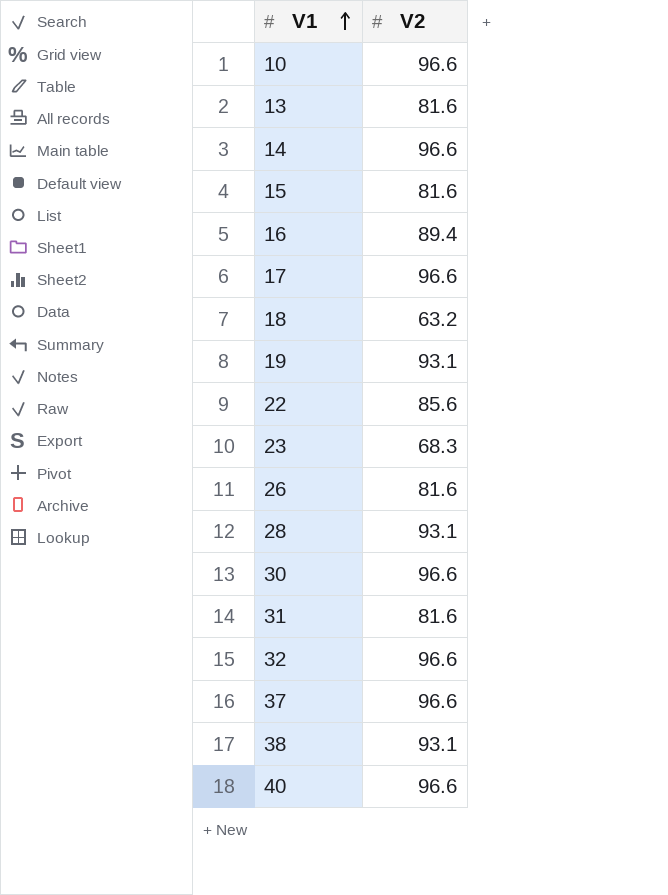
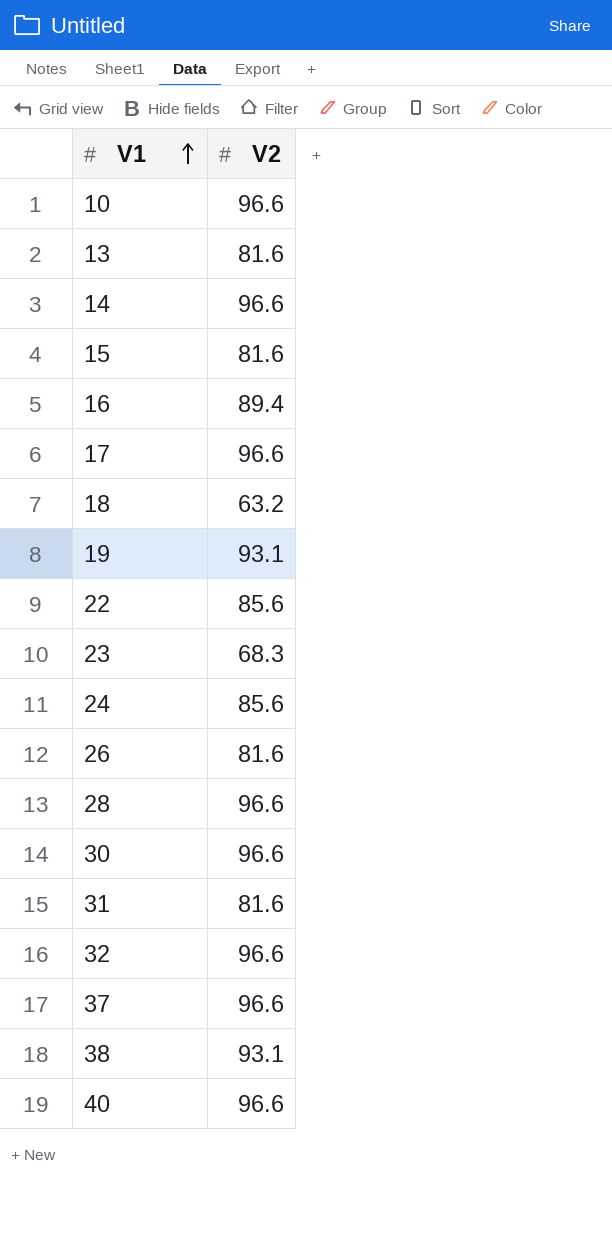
row 24: none -> 85.6
28 | V2: 93.1 -> 96.6

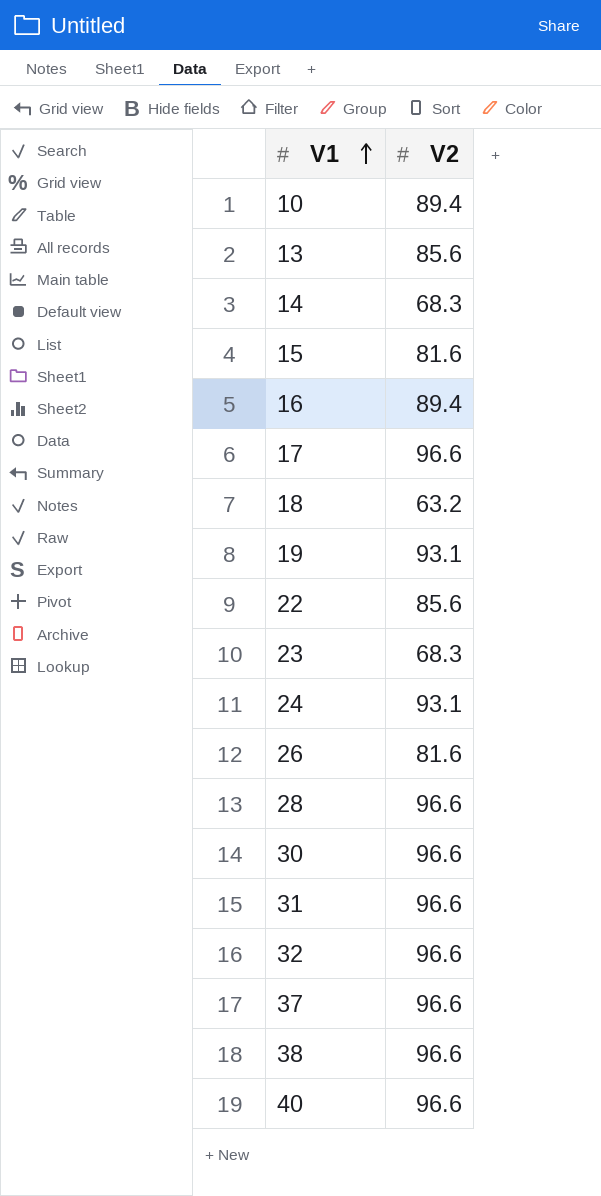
10 | V2: 96.6 -> 89.4
13 | V2: 81.6 -> 85.6
14 | V2: 96.6 -> 68.3
24 | V2: 85.6 -> 93.1
31 | V2: 81.6 -> 96.6
38 | V2: 93.1 -> 96.6

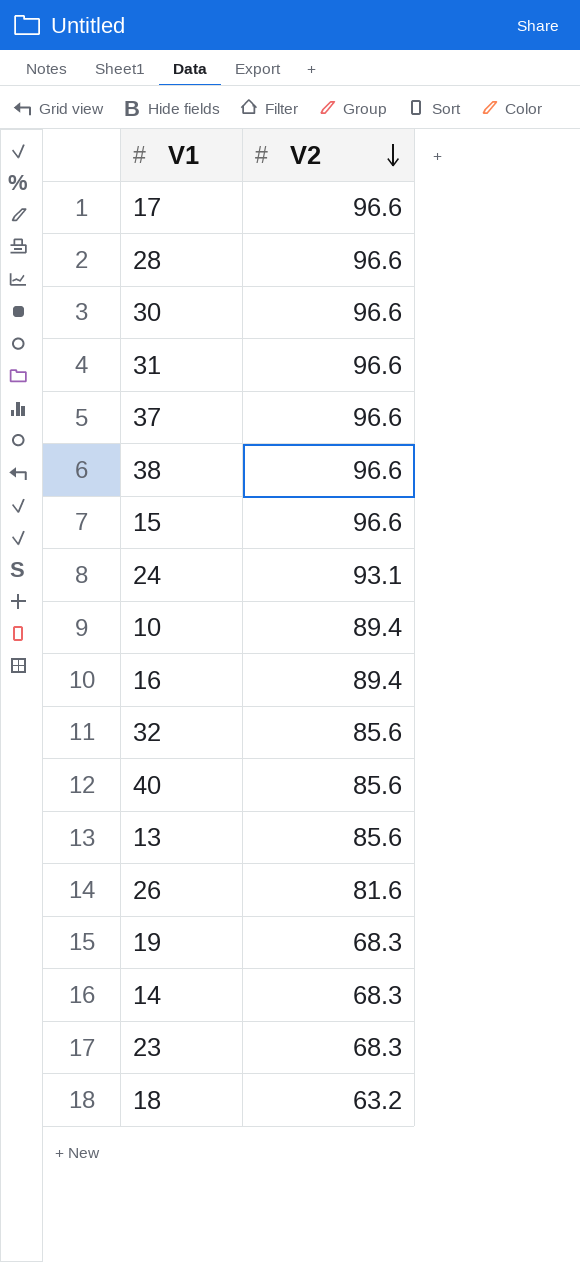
row order: V1 ascending -> V2 descending
row 22: 85.6 -> none
15 | V2: 81.6 -> 96.6
32 | V2: 96.6 -> 85.6
40 | V2: 96.6 -> 85.6
19 | V2: 93.1 -> 68.3

